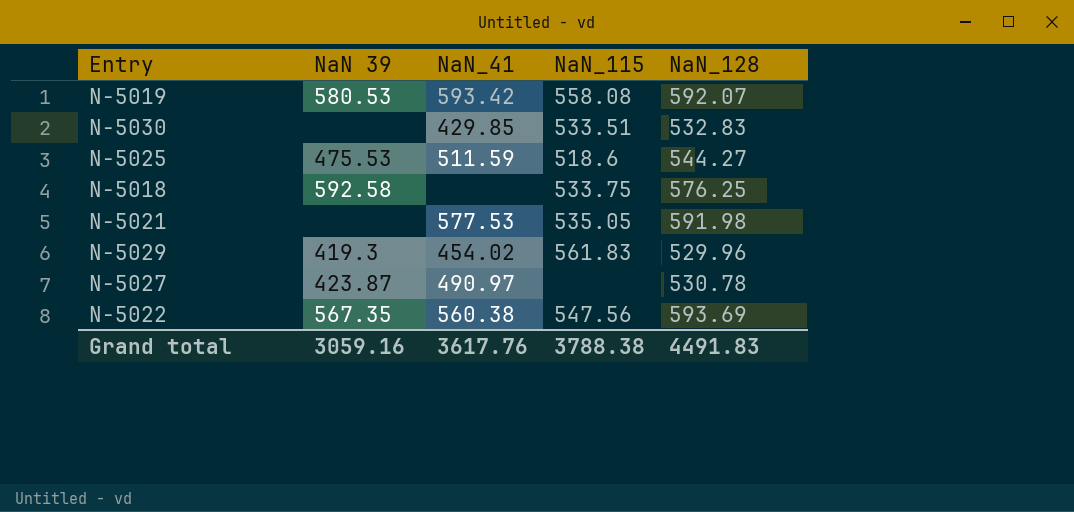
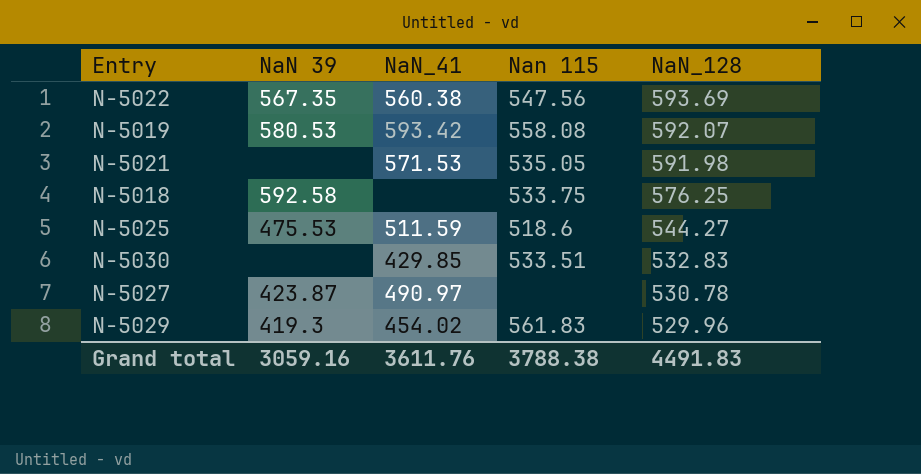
row order: none -> NaN_128 descending
column name: NaN_115 -> Nan 115
N-5021 | NaN_41: 577.53 -> 571.53
Grand total | NaN_41: 3617.76 -> 3611.76

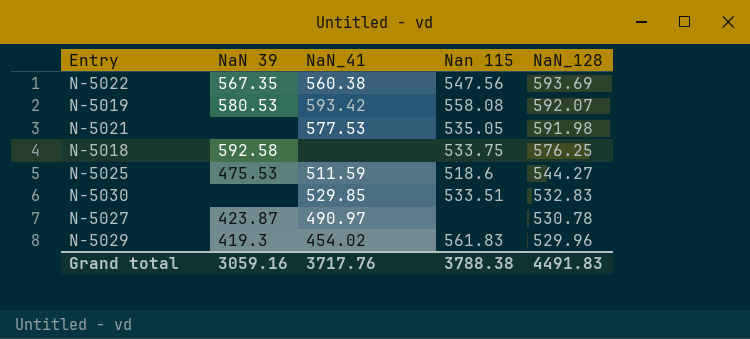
N-5021 | NaN_41: 571.53 -> 577.53
N-5030 | NaN_41: 429.85 -> 529.85
Grand total | NaN_41: 3611.76 -> 3717.76

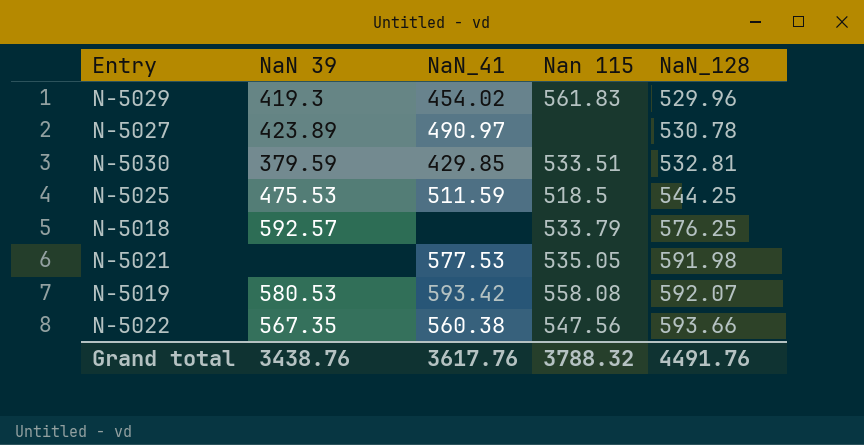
row order: NaN_128 descending -> NaN_128 ascending
N-5027 | NaN 39: 423.87 -> 423.89
N-5030 | NaN 39: none -> 379.59
N-5030 | NaN_41: 529.85 -> 429.85
N-5030 | NaN_128: 532.83 -> 532.81
N-5025 | Nan 115: 518.6 -> 518.5
N-5025 | NaN_128: 544.27 -> 544.25
N-5018 | NaN 39: 592.58 -> 592.57
N-5018 | Nan 115: 533.75 -> 533.79
N-5022 | NaN_128: 593.69 -> 593.66
Grand total | NaN 39: 3059.16 -> 3438.76
Grand total | NaN_41: 3717.76 -> 3617.76
Grand total | Nan 115: 3788.38 -> 3788.32
Grand total | NaN_128: 4491.83 -> 4491.76

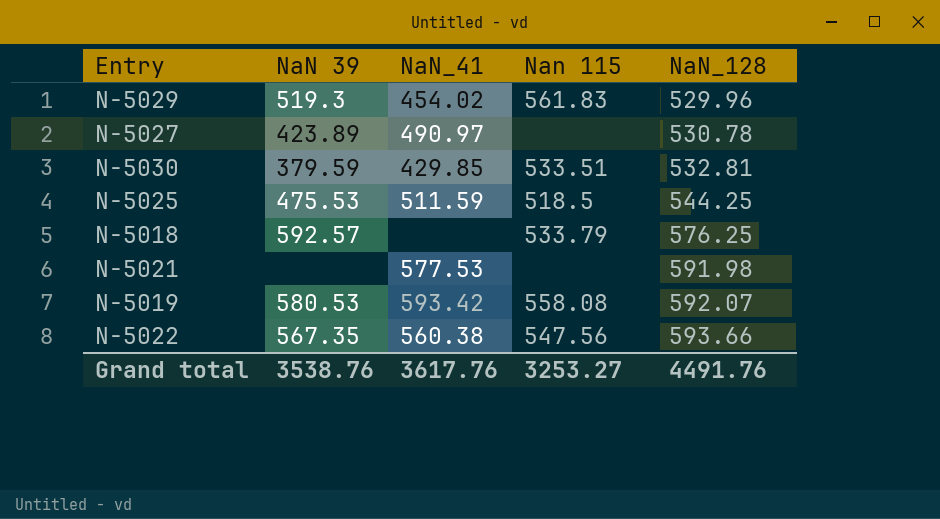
N-5029 | NaN 39: 419.3 -> 519.3
N-5021 | Nan 115: 535.05 -> none
Grand total | NaN 39: 3438.76 -> 3538.76
Grand total | Nan 115: 3788.32 -> 3253.27

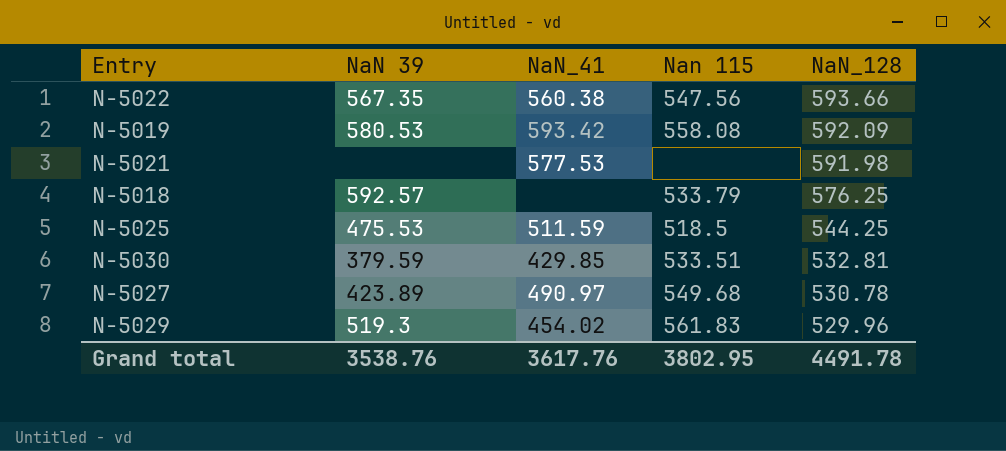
row order: NaN_128 ascending -> NaN_128 descending
N-5019 | NaN_128: 592.07 -> 592.09
N-5027 | Nan 115: none -> 549.68
Grand total | Nan 115: 3253.27 -> 3802.95
Grand total | NaN_128: 4491.76 -> 4491.78

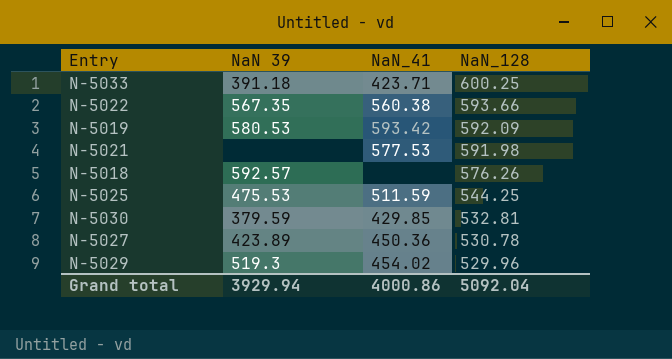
column Nan 115 | position: 4 -> none
row N-5033: none -> 391.18 | 423.71 | 600.25
N-5018 | NaN_128: 576.25 -> 576.26
N-5027 | NaN_41: 490.97 -> 450.36
Grand total | NaN 39: 3538.76 -> 3929.94
Grand total | NaN_41: 3617.76 -> 4000.86
Grand total | NaN_128: 4491.78 -> 5092.04

